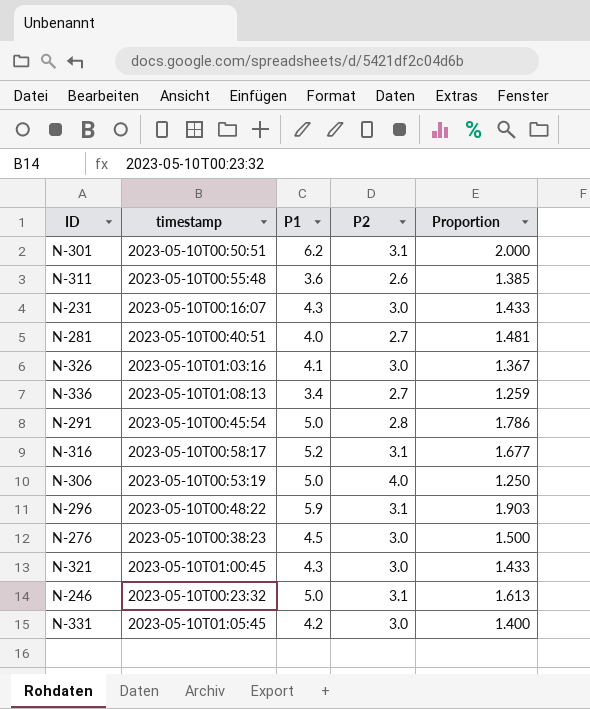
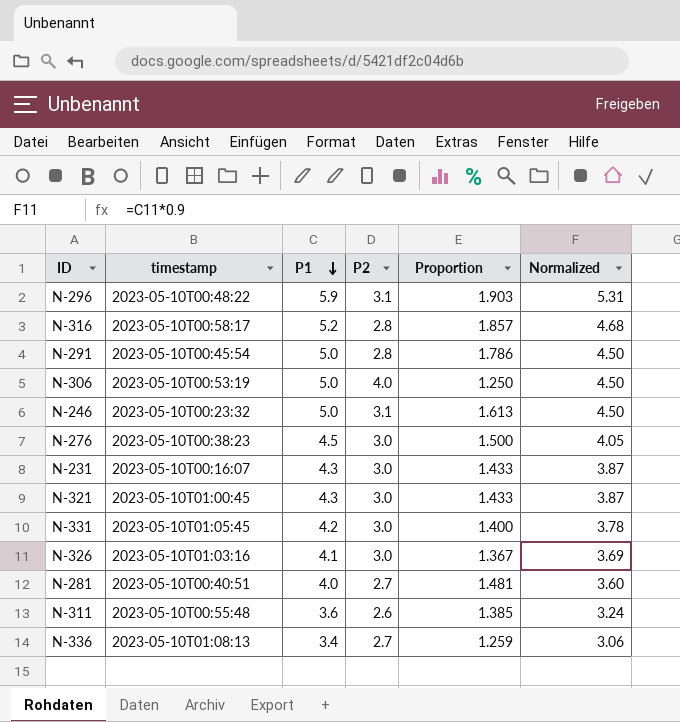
row order: none -> P1 descending
column Normalized | formula: none -> [P1] * 0.9
row N-301: 2023-05-10T00:50:51 | 6.2 | 3.1 | 2.000 -> none
N-316 | P2: 3.1 -> 2.8
N-316 | Proportion: 1.677 -> 1.857

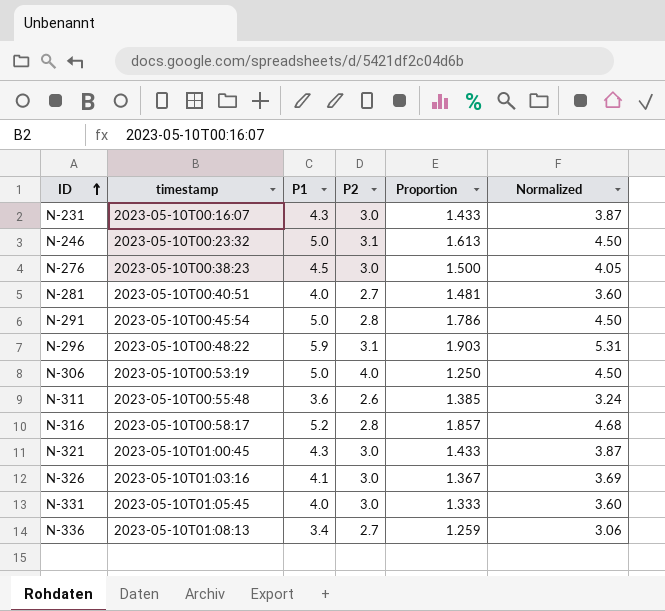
row order: P1 descending -> ID ascending
N-331 | P1: 4.2 -> 4.0
N-331 | Proportion: 1.400 -> 1.333
N-331 | Normalized: 3.78 -> 3.60

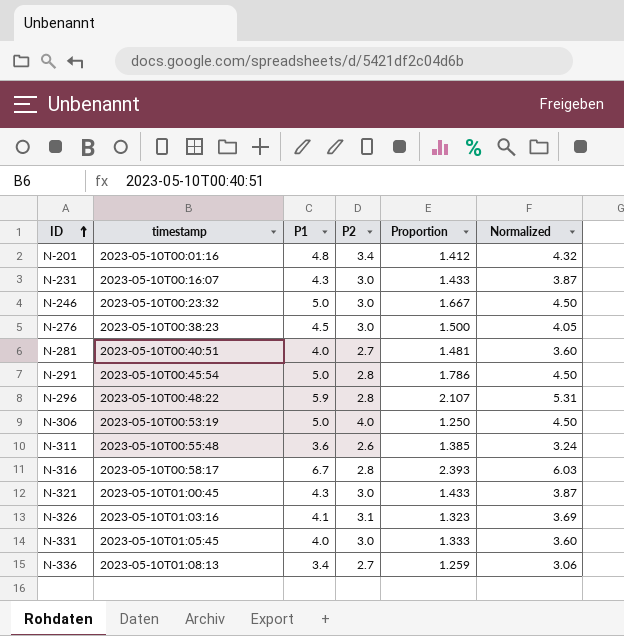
row N-201: none -> 2023-05-10T00:01:16 | 4.8 | 3.4 | 1.412 | 4.32
N-246 | P2: 3.1 -> 3.0
N-246 | Proportion: 1.613 -> 1.667
N-296 | P2: 3.1 -> 2.8
N-296 | Proportion: 1.903 -> 2.107
N-316 | P1: 5.2 -> 6.7
N-316 | Proportion: 1.857 -> 2.393
N-316 | Normalized: 4.68 -> 6.03
N-326 | P2: 3.0 -> 3.1
N-326 | Proportion: 1.367 -> 1.323

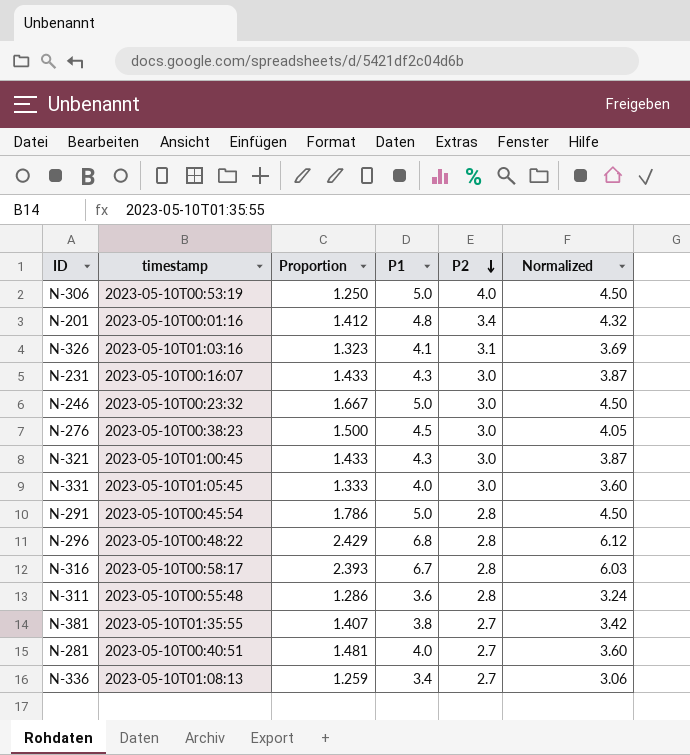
row order: ID ascending -> P2 descending
column Proportion | position: 5 -> 3
N-296 | Proportion: 2.107 -> 2.429
N-296 | P1: 5.9 -> 6.8
N-296 | Normalized: 5.31 -> 6.12
N-311 | Proportion: 1.385 -> 1.286
N-311 | P2: 2.6 -> 2.8
row N-381: none -> 2023-05-10T01:35:55 | 1.407 | 3.8 | 2.7 | 3.42

